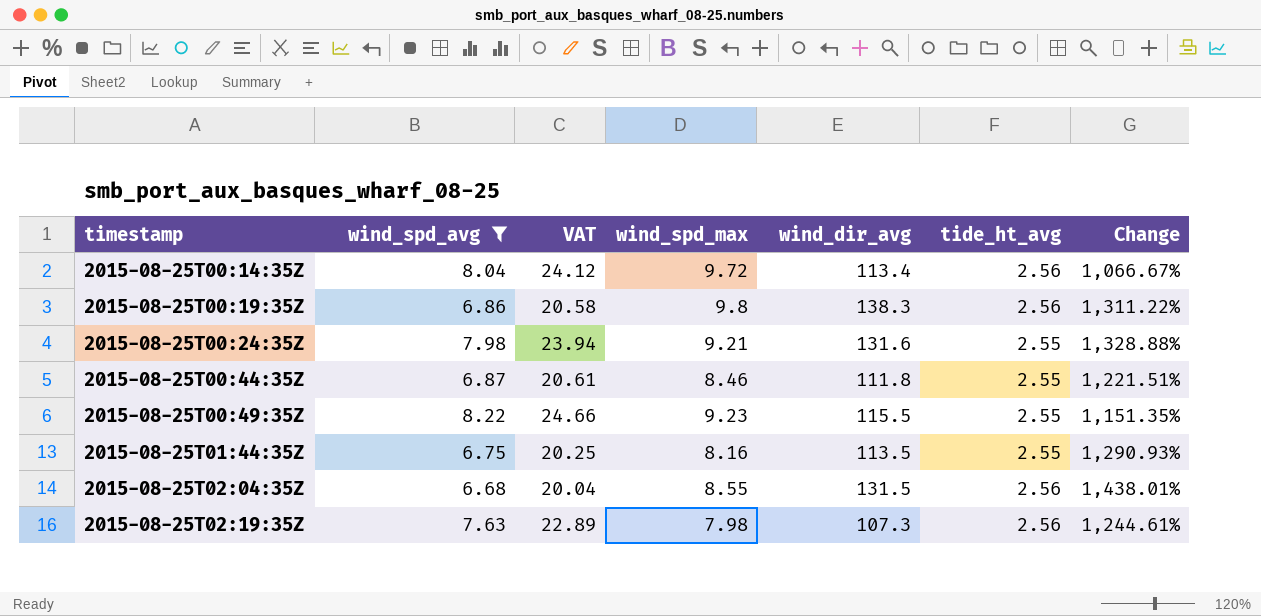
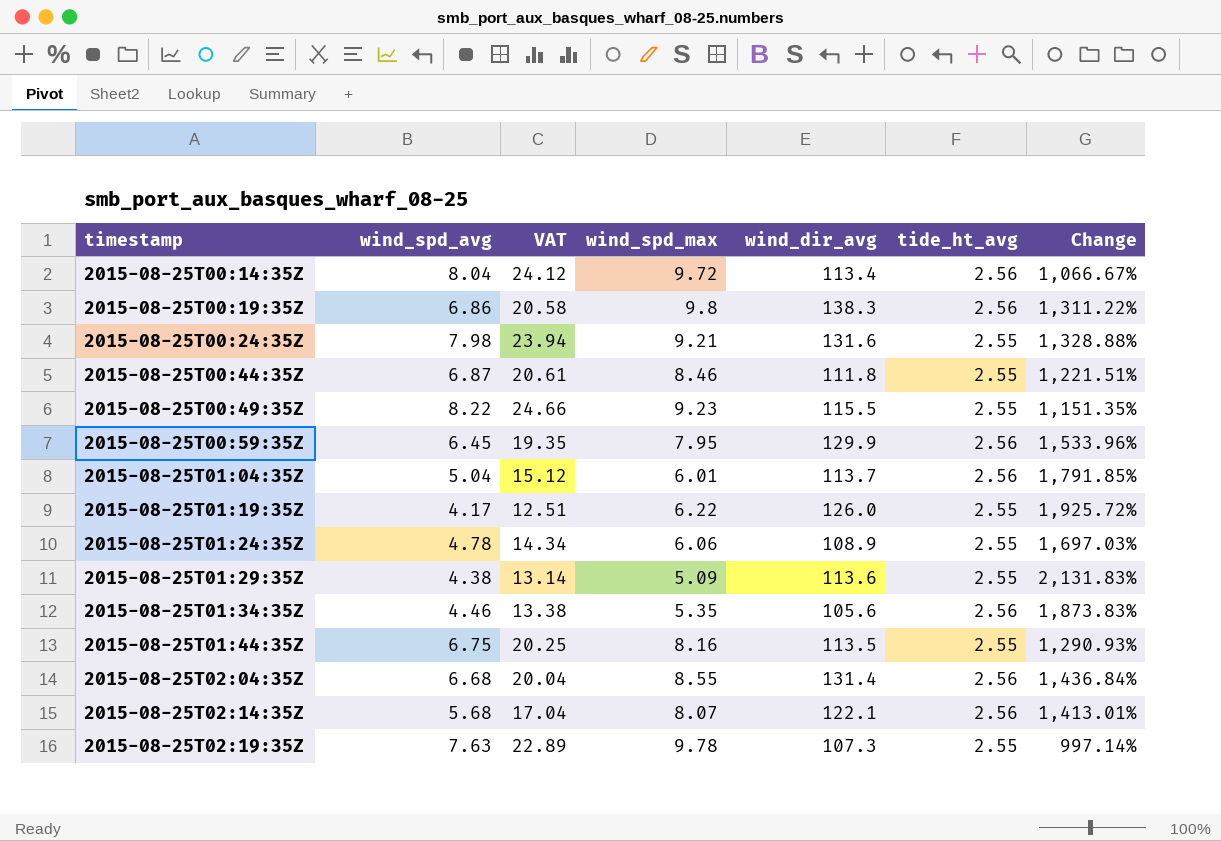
filter: wind_spd_avg >= 6.68 -> none
2015-08-25T02:04:35Z | wind_dir_avg: 131.5 -> 131.4
2015-08-25T02:04:35Z | Change: 1,438.01% -> 1,436.84%
2015-08-25T02:19:35Z | wind_spd_max: 7.98 -> 9.78
2015-08-25T02:19:35Z | tide_ht_avg: 2.56 -> 2.55
2015-08-25T02:19:35Z | Change: 1,244.61% -> 997.14%

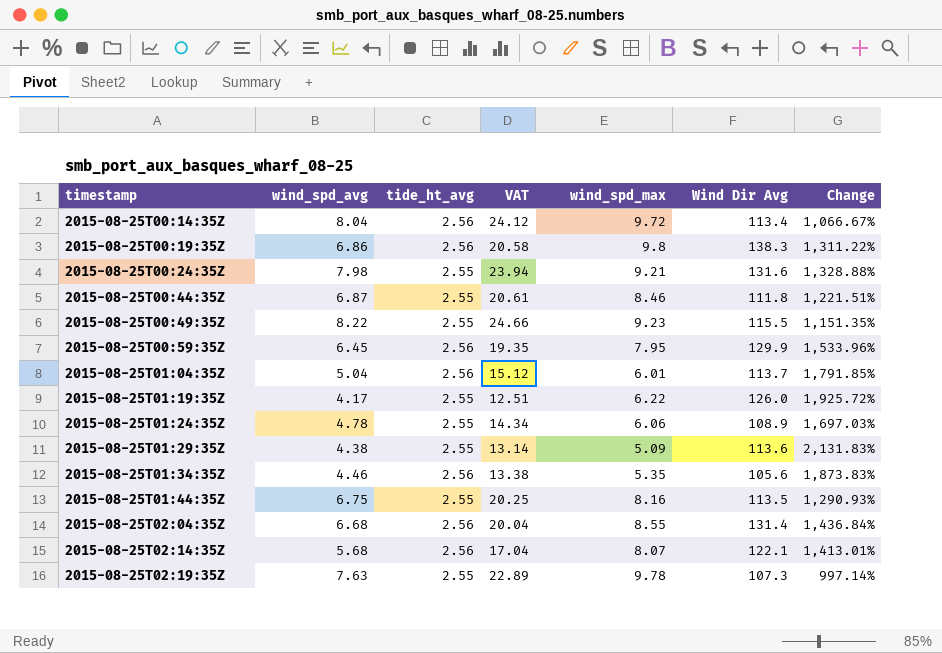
column tide_ht_avg | position: 6 -> 3
column name: wind_dir_avg -> Wind Dir Avg

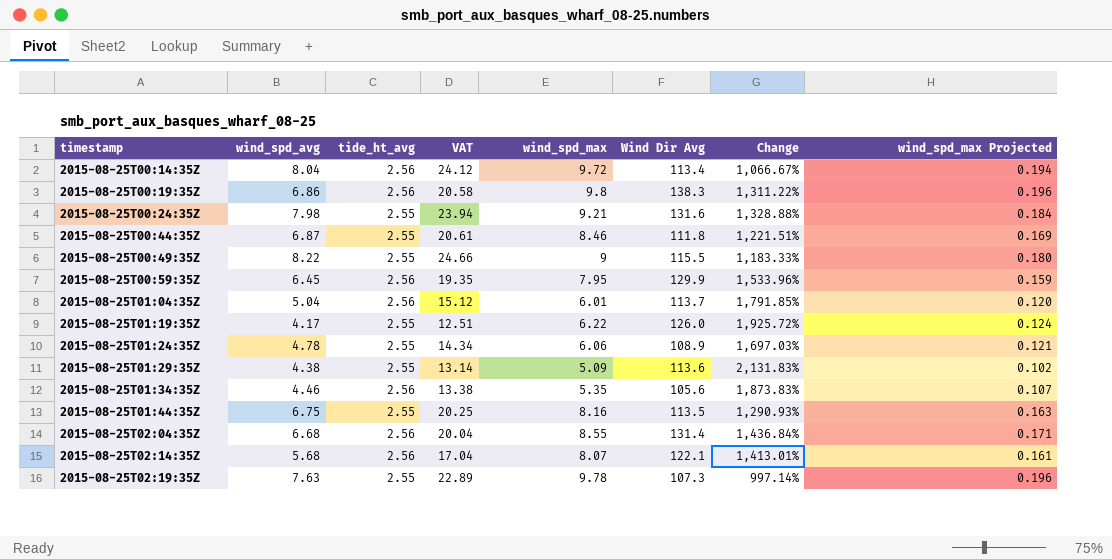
column wind_spd_max Projected | formula: none -> [wind_spd_max] * 0.02
2015-08-25T00:49:35Z | wind_spd_max: 9.23 -> 9
2015-08-25T00:49:35Z | Change: 1,151.35% -> 1,183.33%

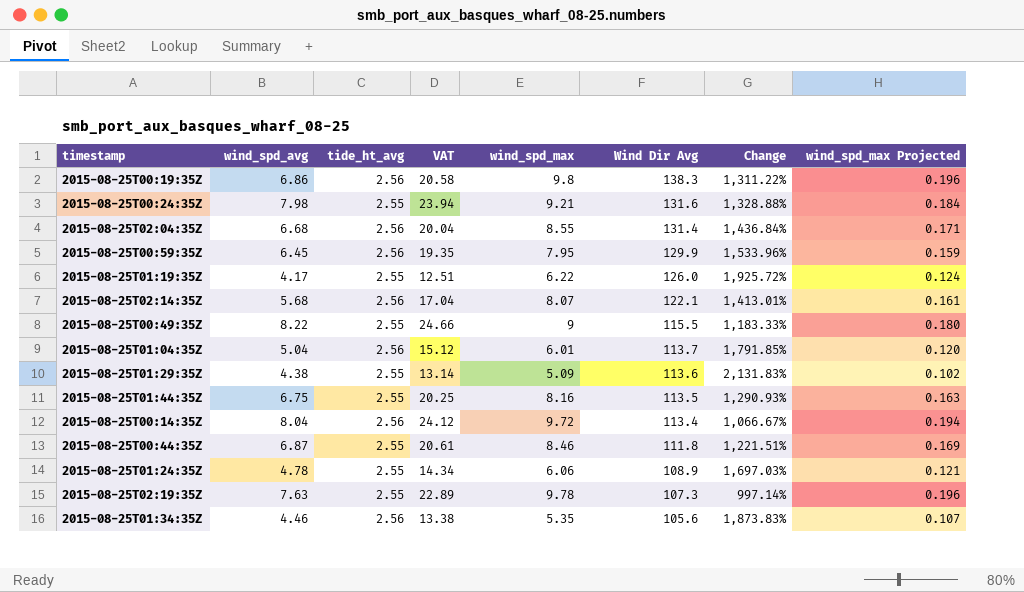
row order: timestamp ascending -> Wind Dir Avg descending

